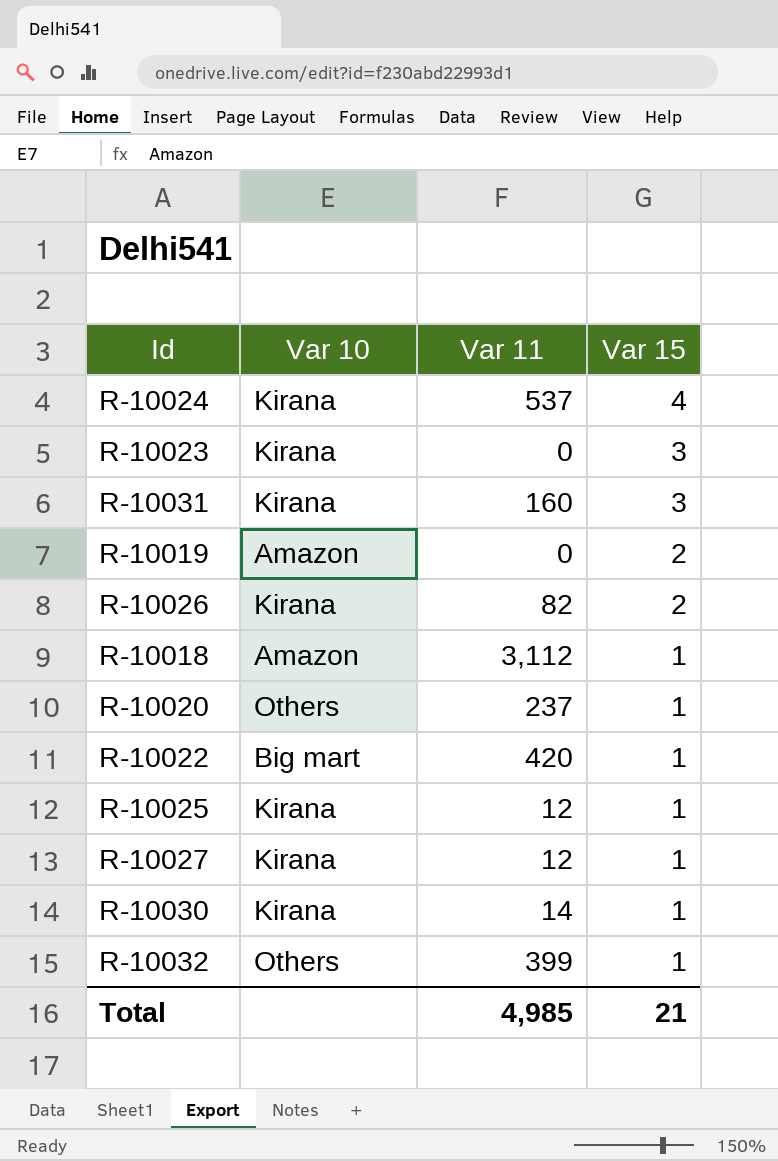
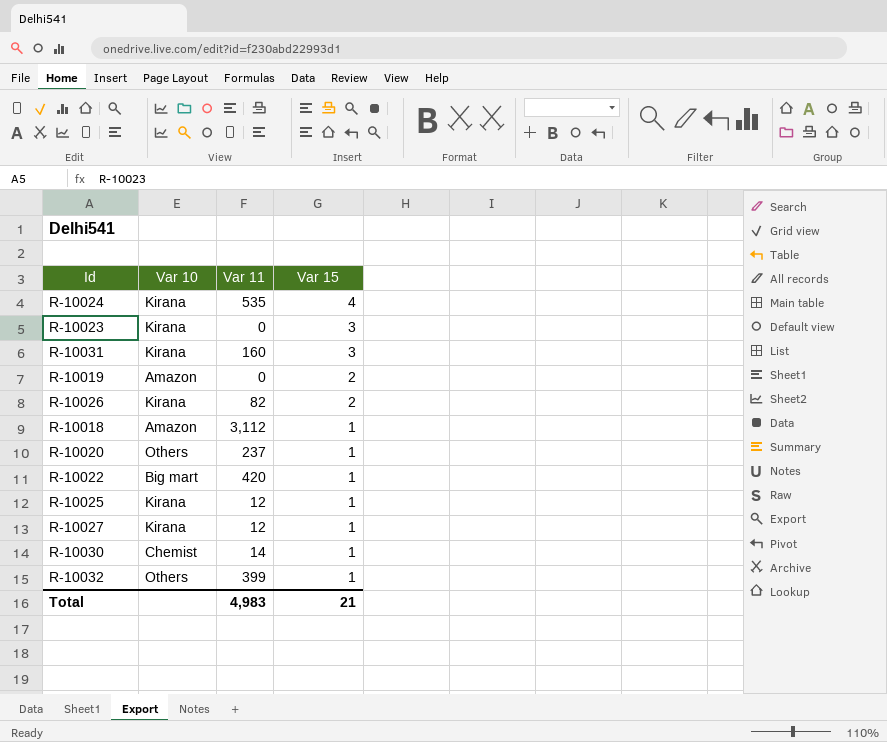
R-10024 | Var 11: 537 -> 535
R-10030 | Var 10: Kirana -> Chemist
Total | Var 11: 4,985 -> 4,983

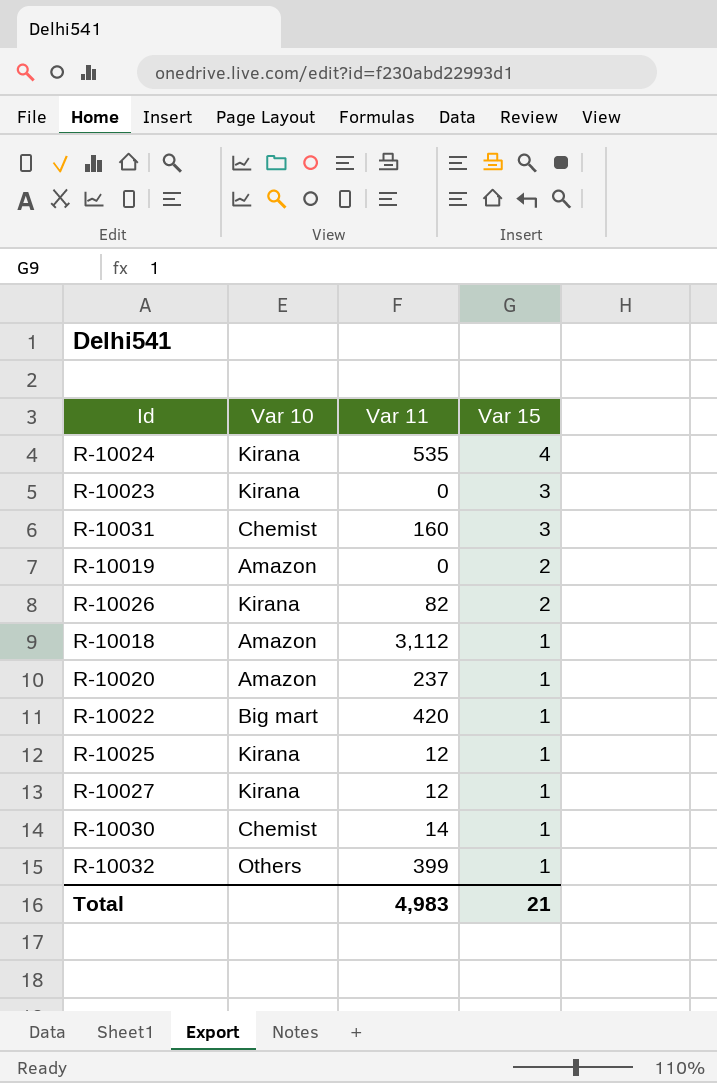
R-10031 | Var 10: Kirana -> Chemist
R-10020 | Var 10: Others -> Amazon

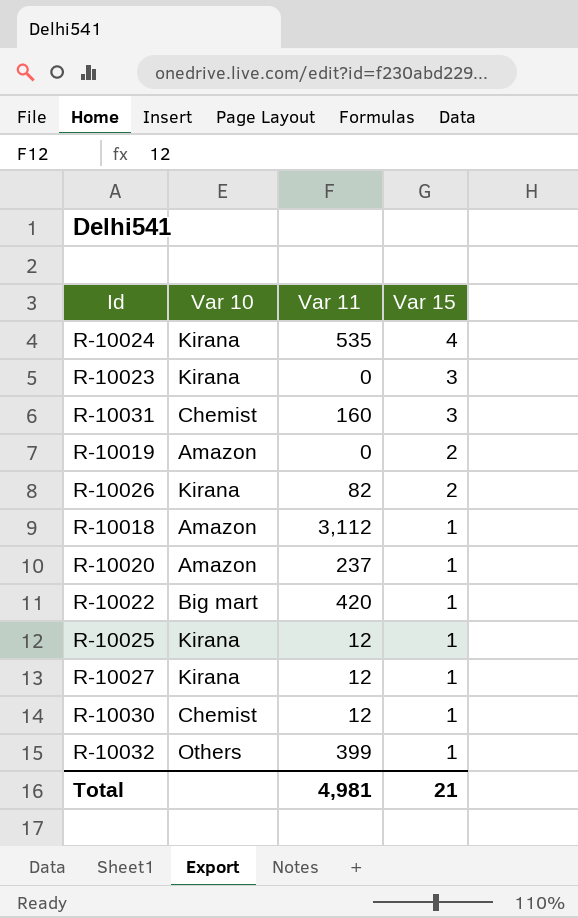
R-10030 | Var 11: 14 -> 12
Total | Var 11: 4,983 -> 4,981

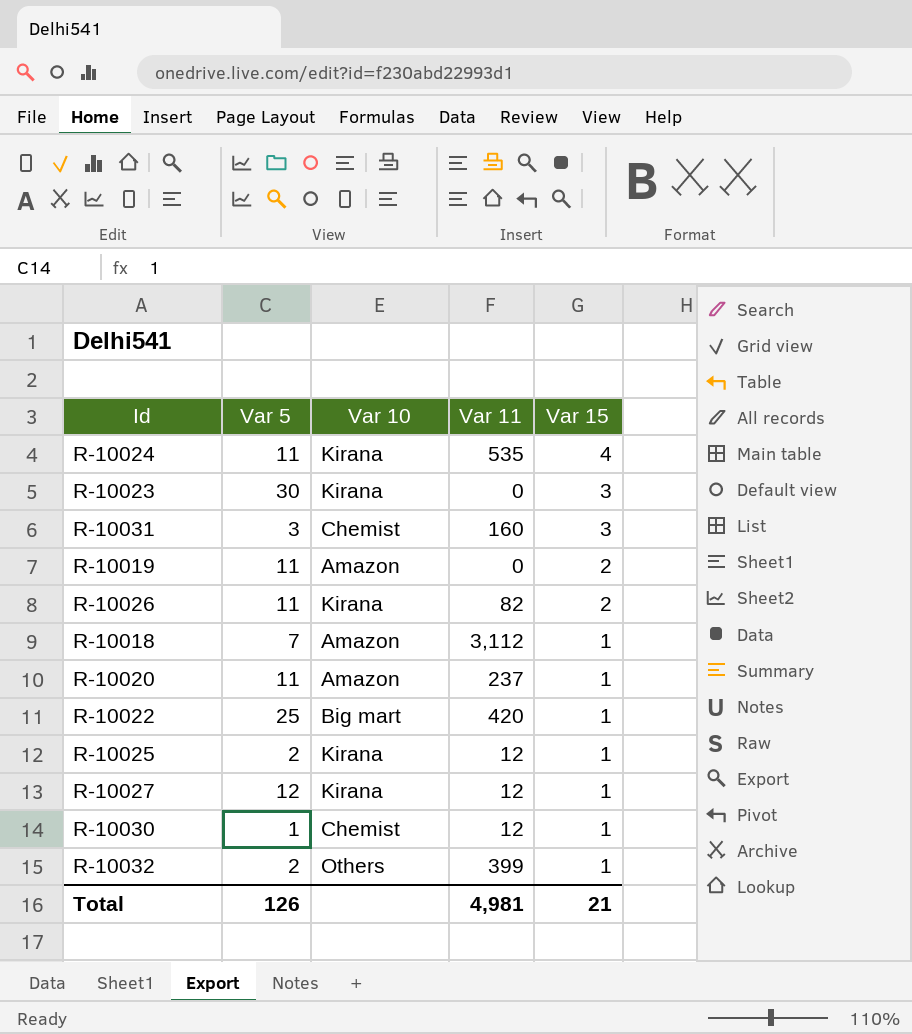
column Var 5 | position: none -> 2

